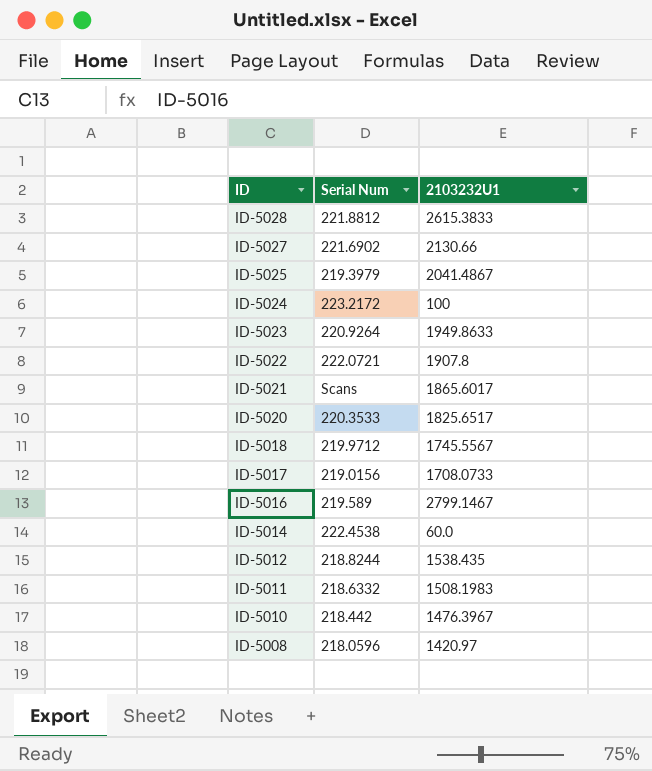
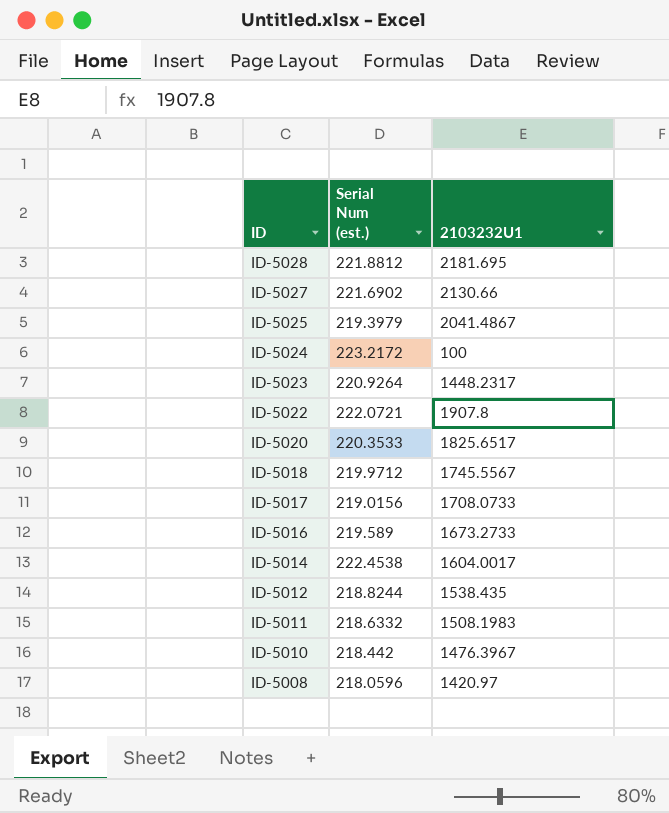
column name: Serial Num -> Serial Num (est.)
row ID-5021: Scans | 1865.6017 -> none
ID-5028 | 2103232U1: 2615.3833 -> 2181.695
ID-5023 | 2103232U1: 1949.8633 -> 1448.2317
ID-5016 | 2103232U1: 2799.1467 -> 1673.2733
ID-5014 | 2103232U1: 60.0 -> 1604.0017

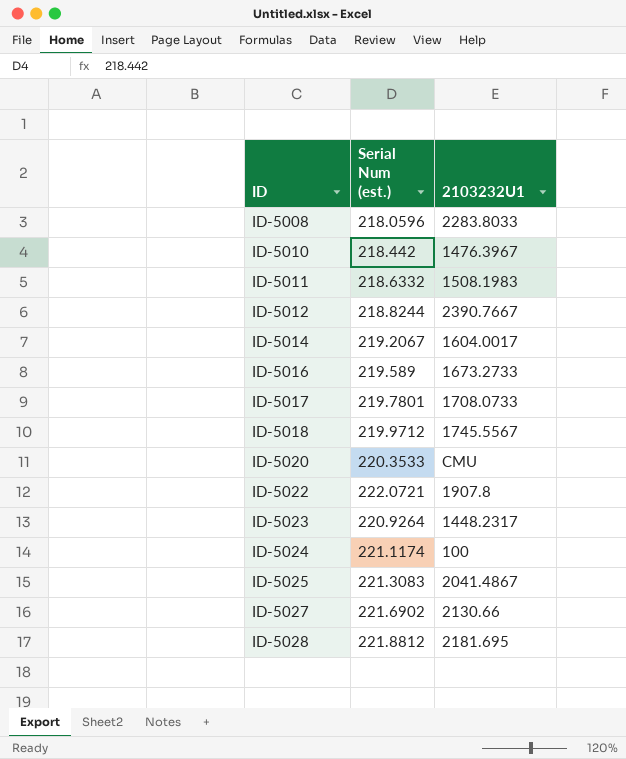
row order: ID descending -> ID ascending
ID-5008 | 2103232U1: 1420.97 -> 2283.8033
ID-5012 | 2103232U1: 1538.435 -> 2390.7667
ID-5014 | Serial Num (est.): 222.4538 -> 219.2067
ID-5017 | Serial Num (est.): 219.0156 -> 219.7801
ID-5020 | 2103232U1: 1825.6517 -> CMU
ID-5024 | Serial Num (est.): 223.2172 -> 221.1174
ID-5025 | Serial Num (est.): 219.3979 -> 221.3083

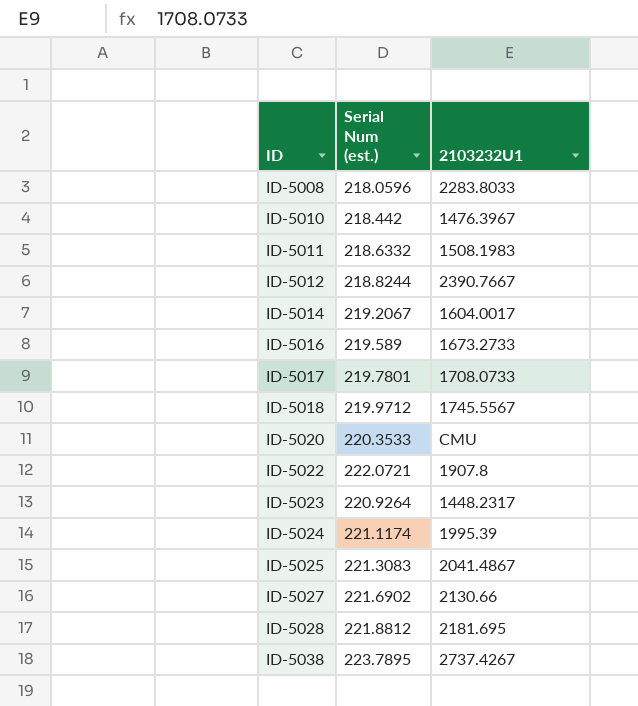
ID-5024 | 2103232U1: 100 -> 1995.39
row ID-5038: none -> 223.7895 | 2737.4267

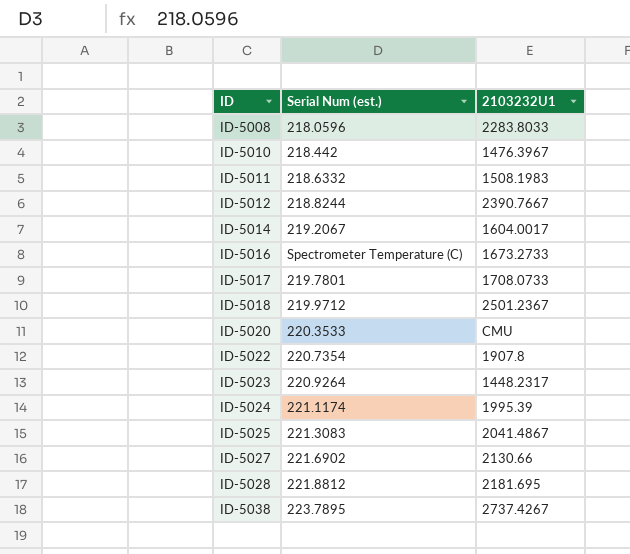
ID-5016 | Serial Num (est.): 219.589 -> Spectrometer Temperature (C)
ID-5018 | 2103232U1: 1745.5567 -> 2501.2367
ID-5022 | Serial Num (est.): 222.0721 -> 220.7354

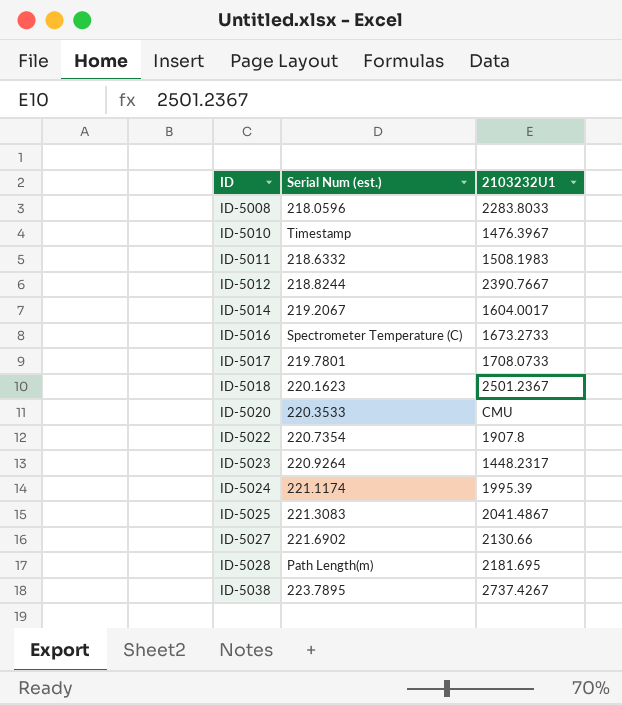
ID-5010 | Serial Num (est.): 218.442 -> Timestamp
ID-5018 | Serial Num (est.): 219.9712 -> 220.1623
ID-5028 | Serial Num (est.): 221.8812 -> Path Length(m)

